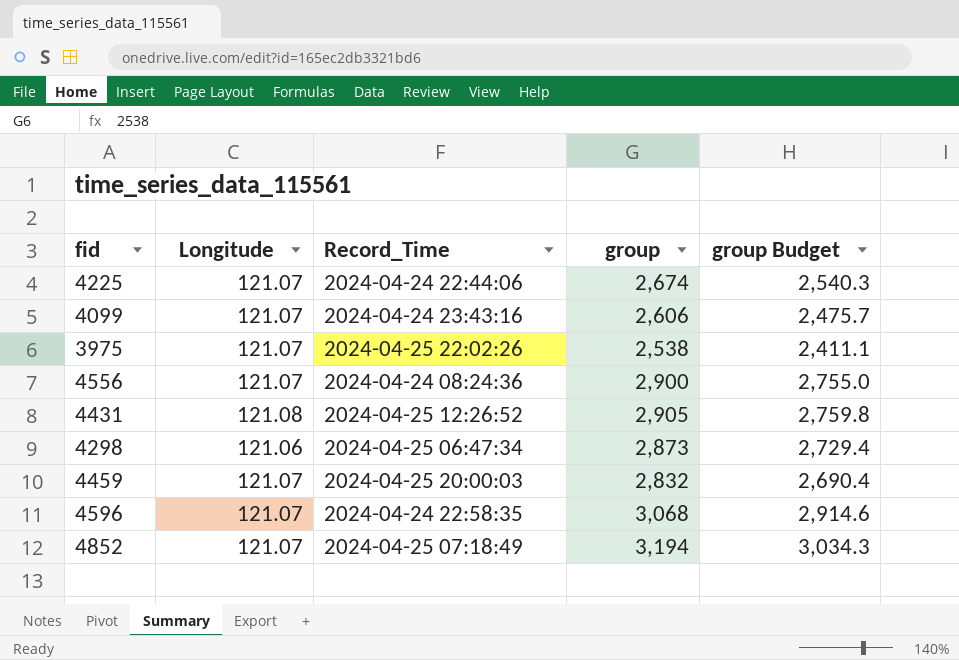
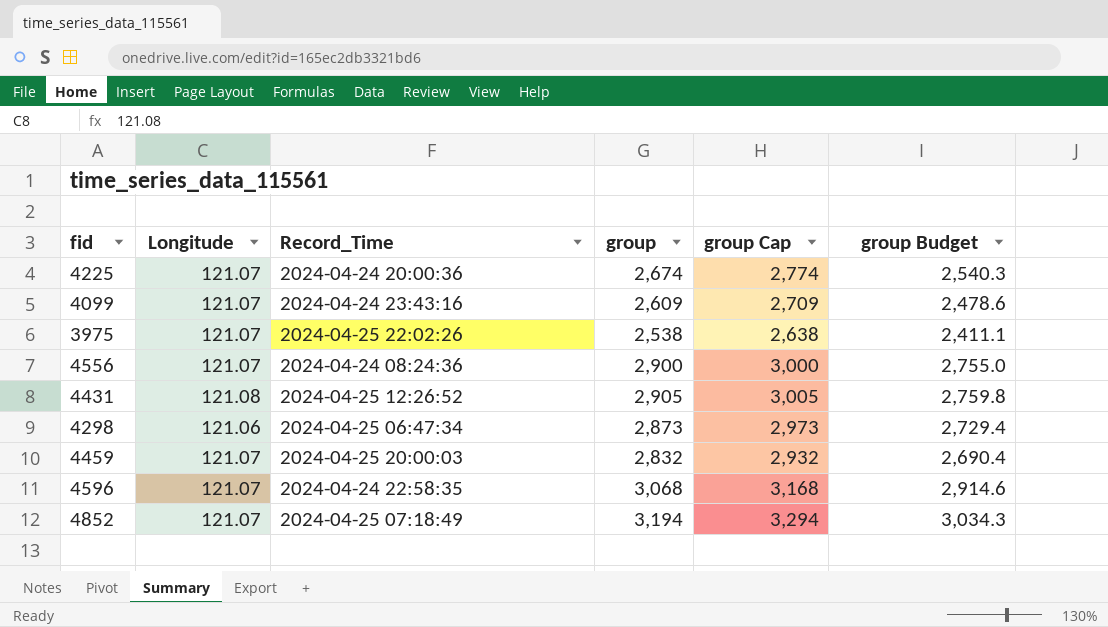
column group Cap | formula: none -> [group] + 100
4225 | Record_Time: 2024-04-24 22:44:06 -> 2024-04-24 20:00:36
4099 | group: 2,606 -> 2,609
4099 | group Budget: 2,475.7 -> 2,478.6

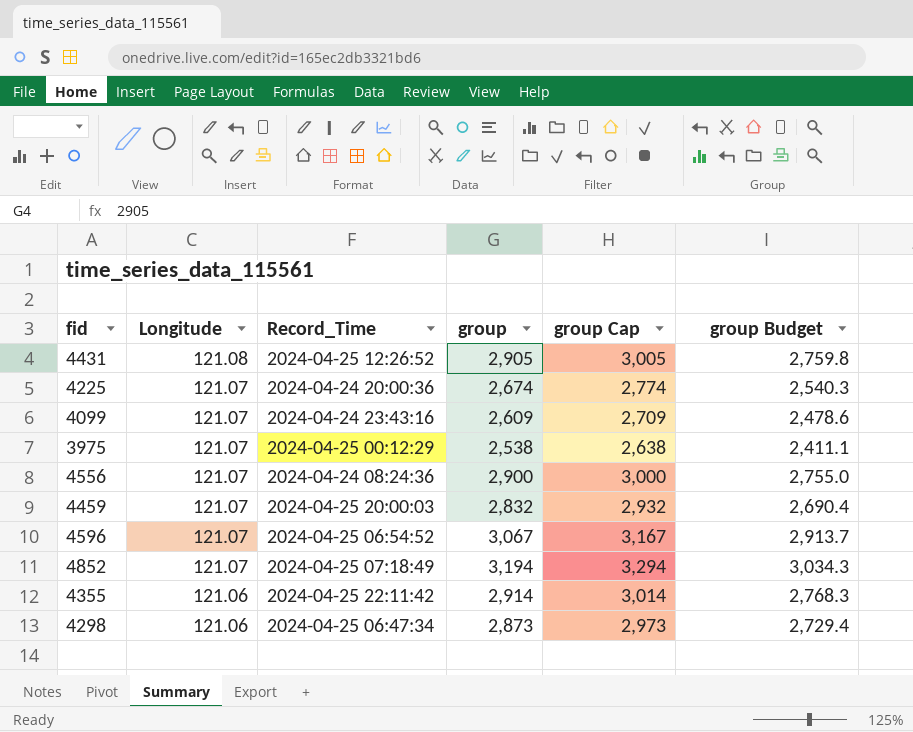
row order: none -> Longitude descending
3975 | Record_Time: 2024-04-25 22:02:26 -> 2024-04-25 00:12:29
4596 | Record_Time: 2024-04-24 22:58:35 -> 2024-04-25 06:54:52
4596 | group: 3,068 -> 3,067
4596 | group Cap: 3,168 -> 3,167
4596 | group Budget: 2,914.6 -> 2,913.7
row 4355: none -> 121.06 | 2024-04-25 22:11:42 | 2,914 | 3,014 | 2,768.3

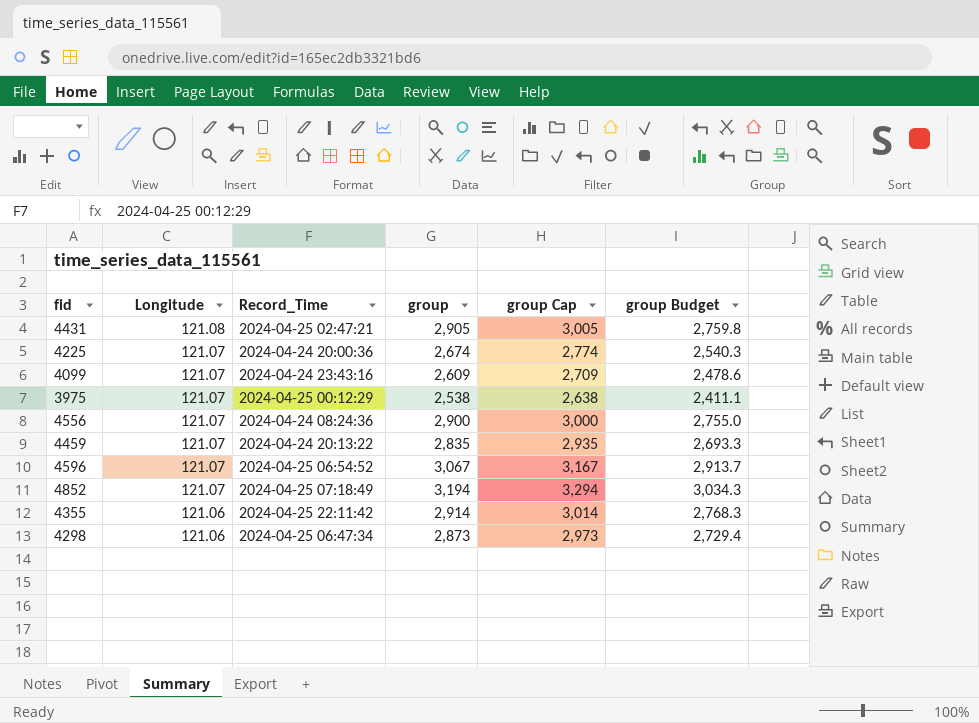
4431 | Record_Time: 2024-04-25 12:26:52 -> 2024-04-25 02:47:21
4459 | Record_Time: 2024-04-25 20:00:03 -> 2024-04-24 20:13:22
4459 | group: 2,832 -> 2,835
4459 | group Cap: 2,932 -> 2,935
4459 | group Budget: 2,690.4 -> 2,693.3

